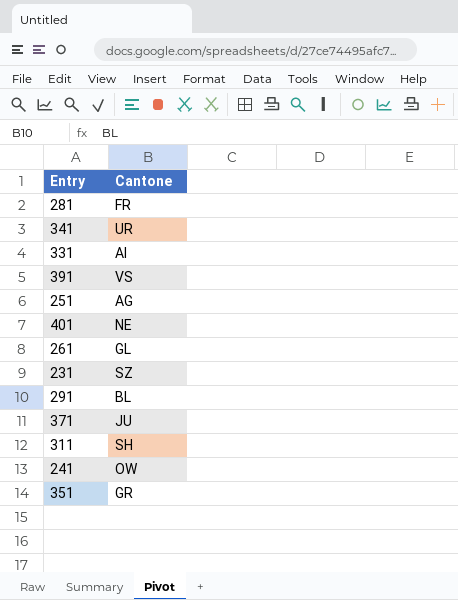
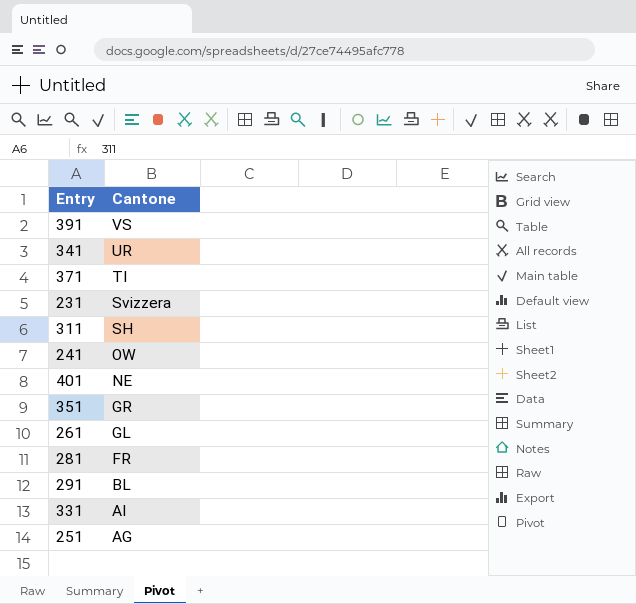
row order: none -> Cantone descending
371 | Cantone: JU -> TI
231 | Cantone: SZ -> Svizzera

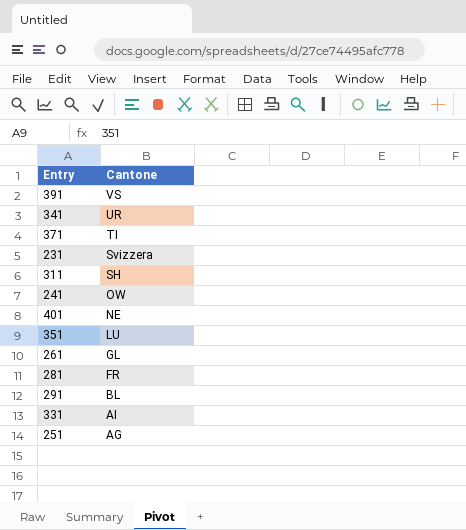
351 | Cantone: GR -> LU

